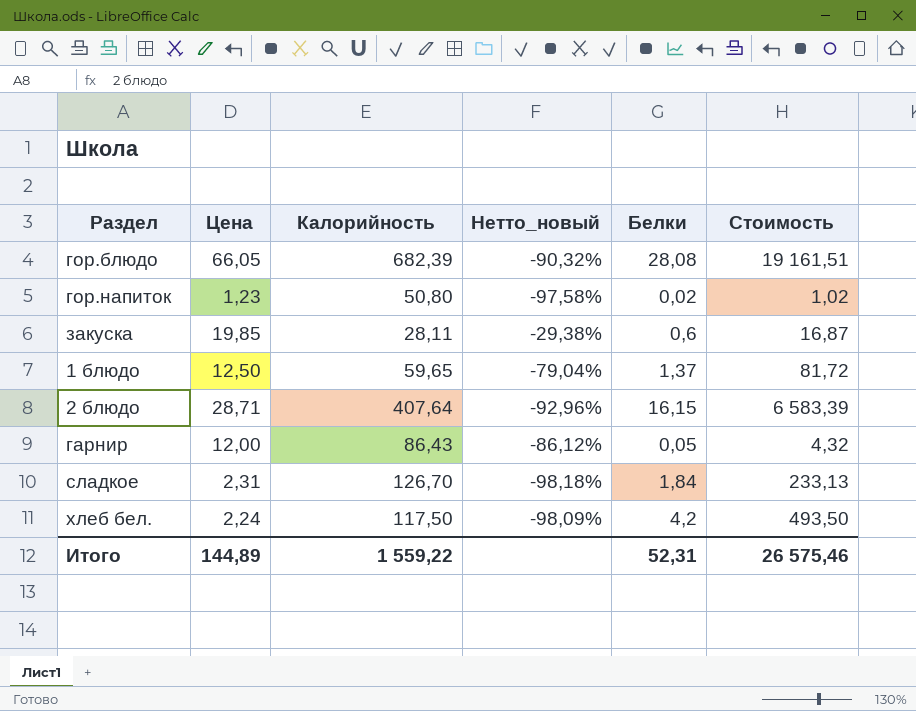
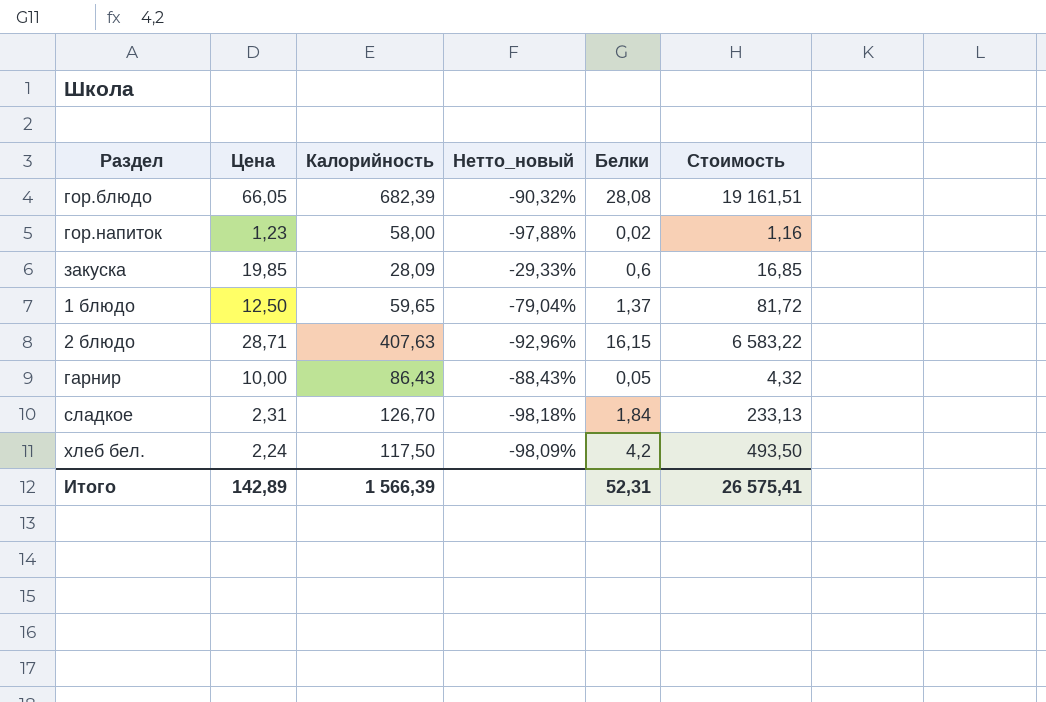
гор.напиток | Калорийность: 50,80 -> 58,00
гор.напиток | Нетто_новый: -97,58% -> -97,88%
гор.напиток | Стоимость: 1,02 -> 1,16
закуска | Калорийность: 28,11 -> 28,09
закуска | Нетто_новый: -29,38% -> -29,33%
закуска | Стоимость: 16,87 -> 16,85
2 блюдо | Калорийность: 407,64 -> 407,63
2 блюдо | Стоимость: 6 583,39 -> 6 583,22
гарнир | Цена: 12,00 -> 10,00
гарнир | Нетто_новый: -86,12% -> -88,43%
Итого | Цена: 144,89 -> 142,89
Итого | Калорийность: 1 559,22 -> 1 566,39
Итого | Стоимость: 26 575,46 -> 26 575,41

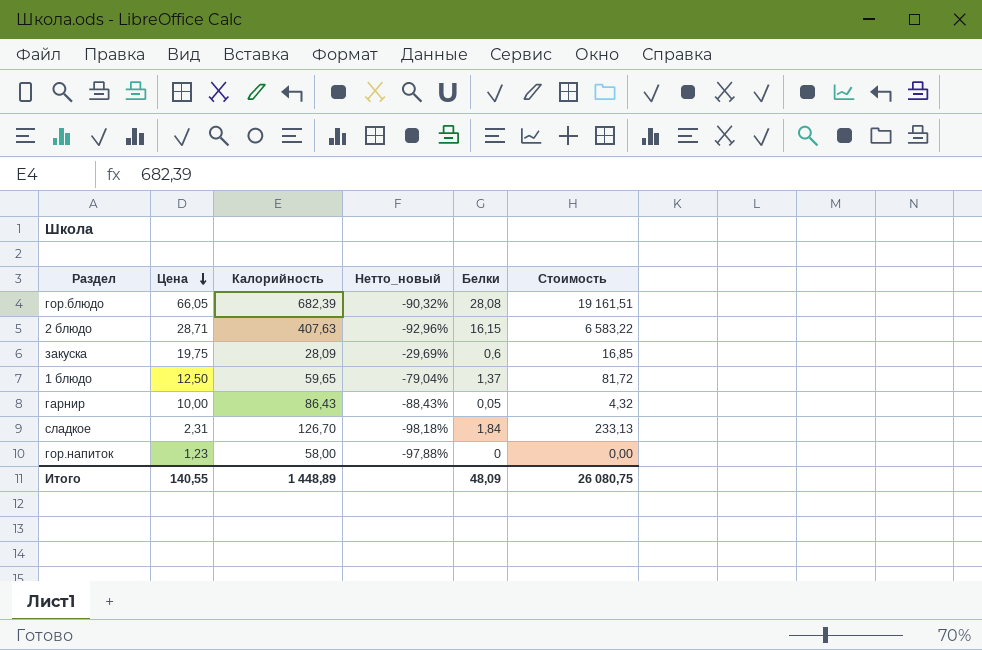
row order: none -> Цена descending
row хлеб бел.: 2,24 | 117,50 | -98,09% | 4,2 | 493,50 -> none
закуска | Цена: 19,85 -> 19,75
закуска | Нетто_новый: -29,33% -> -29,69%
гор.напиток | Белки: 0,02 -> 0
гор.напиток | Стоимость: 1,16 -> 0,00
Итого | Цена: 142,89 -> 140,55
Итого | Калорийность: 1 566,39 -> 1 448,89
Итого | Белки: 52,31 -> 48,09
Итого | Стоимость: 26 575,41 -> 26 080,75

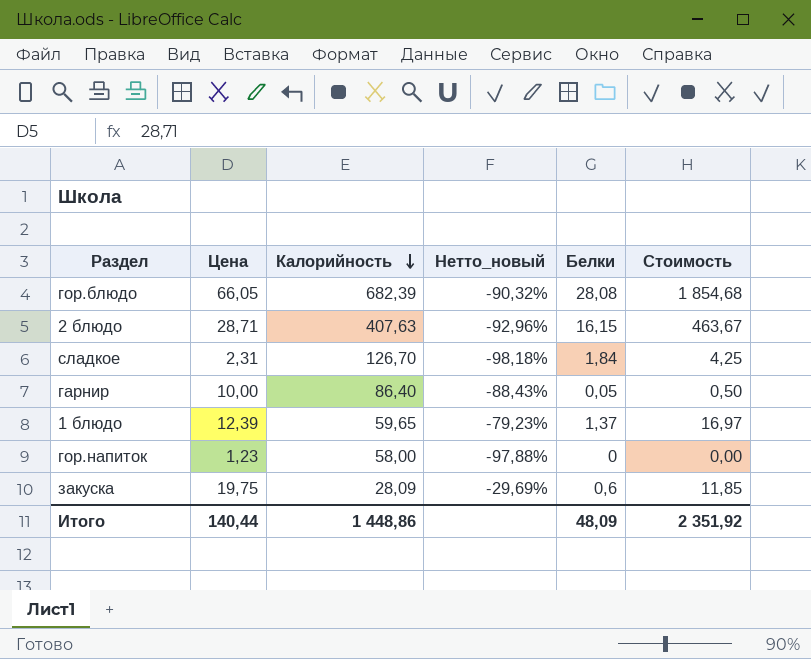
row order: Цена descending -> Калорийность descending
column Стоимость | formula: [Калорийность] * [Белки] -> [Цена] * [Белки]
гарнир | Калорийность: 86,43 -> 86,40
1 блюдо | Цена: 12,50 -> 12,39
1 блюдо | Нетто_новый: -79,04% -> -79,23%
Итого | Цена: 140,55 -> 140,44
Итого | Калорийность: 1 448,89 -> 1 448,86
Итого | Стоимость: 26 080,75 -> 2 351,92

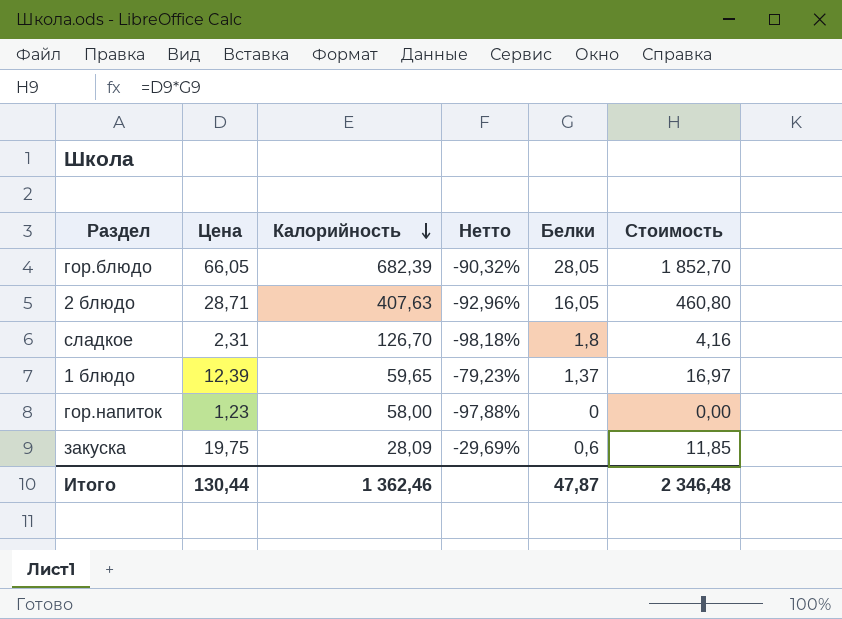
column name: Нетто_новый -> Нетто
row гарнир: 10,00 | 86,40 | -88,43% | 0,05 | 0,50 -> none
гор.блюдо | Белки: 28,08 -> 28,05
гор.блюдо | Стоимость: 1 854,68 -> 1 852,70
2 блюдо | Белки: 16,15 -> 16,05
2 блюдо | Стоимость: 463,67 -> 460,80
сладкое | Белки: 1,84 -> 1,8
сладкое | Стоимость: 4,25 -> 4,16
Итого | Цена: 140,44 -> 130,44
Итого | Калорийность: 1 448,86 -> 1 362,46
Итого | Белки: 48,09 -> 47,87
Итого | Стоимость: 2 351,92 -> 2 346,48

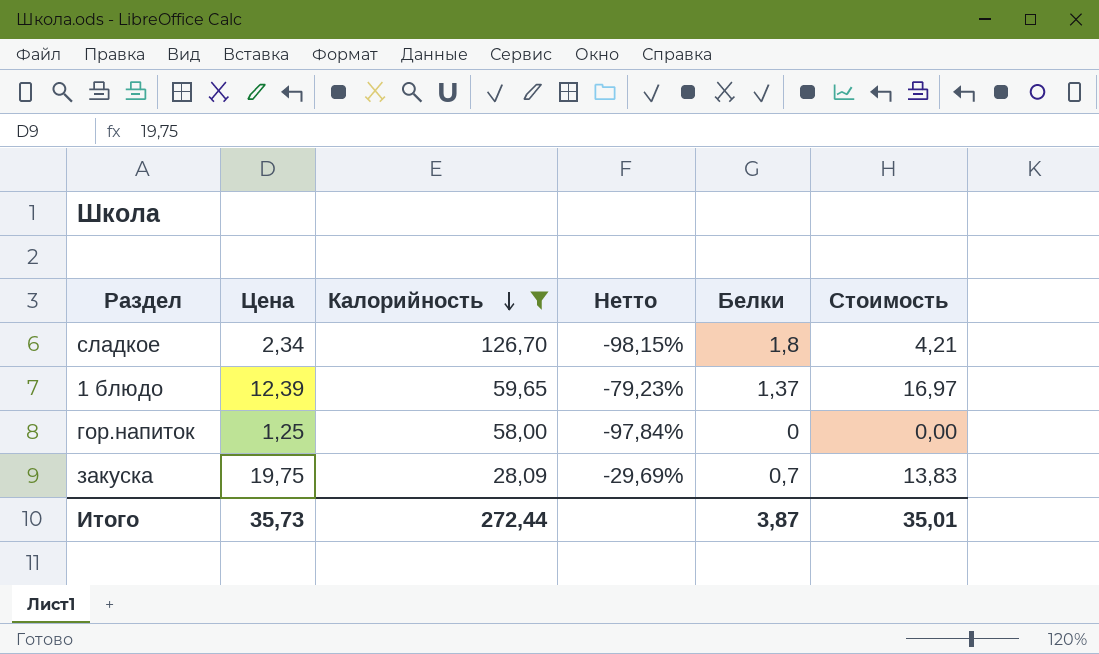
filter: none -> Калорийность <= 126,70
сладкое | Цена: 2,31 -> 2,34
сладкое | Нетто: -98,18% -> -98,15%
сладкое | Стоимость: 4,16 -> 4,21
гор.напиток | Цена: 1,23 -> 1,25
гор.напиток | Нетто: -97,88% -> -97,84%
закуска | Белки: 0,6 -> 0,7
закуска | Стоимость: 11,85 -> 13,83
Итого | Цена: 130,44 -> 35,73
Итого | Калорийность: 1 362,46 -> 272,44
Итого | Белки: 47,87 -> 3,87
Итого | Стоимость: 2 346,48 -> 35,01

